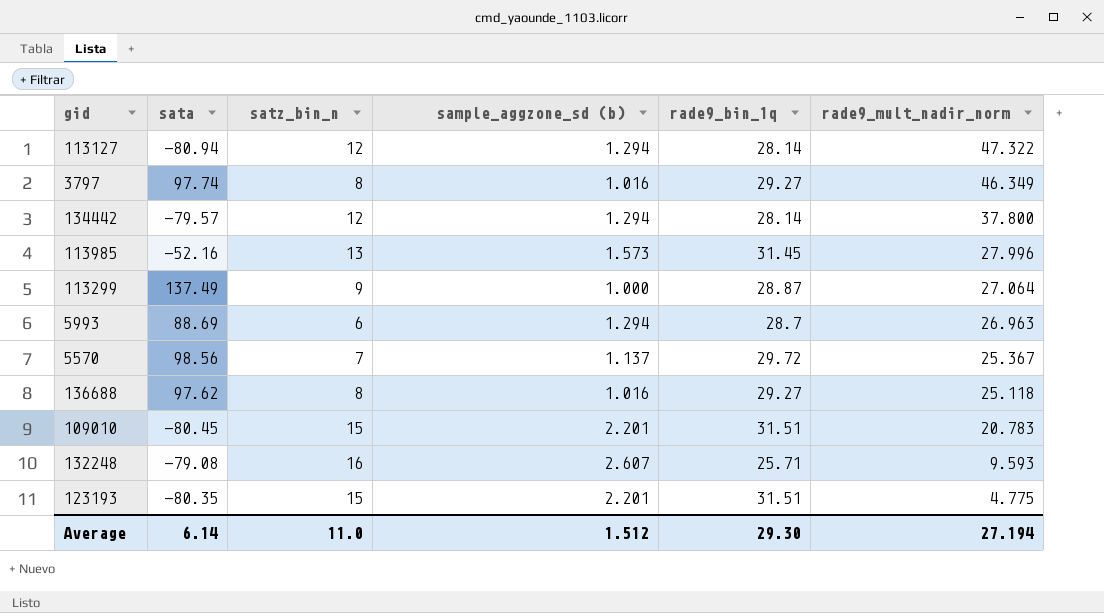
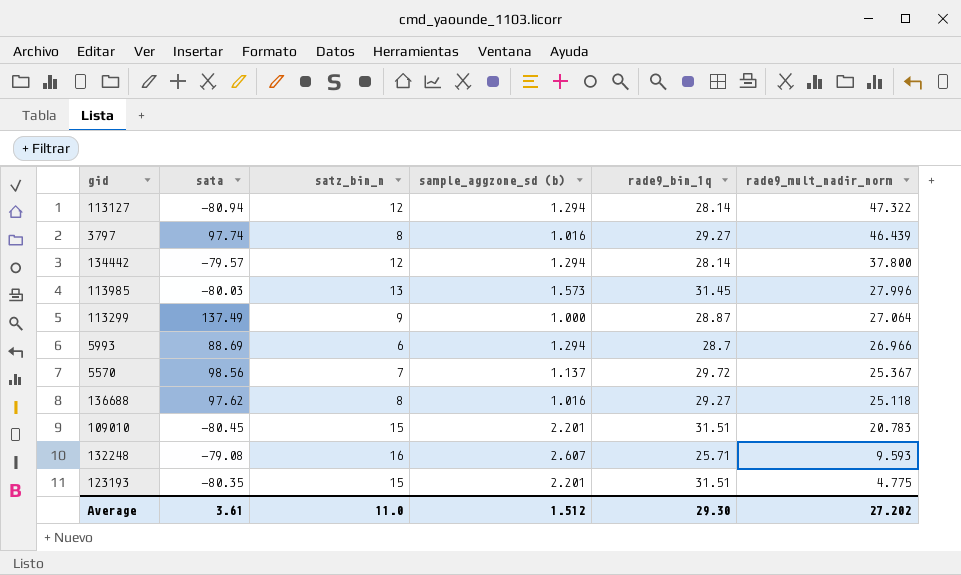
3797 | rade9_mult_nadir_norm: 46.349 -> 46.439
113985 | sata: -52.16 -> -80.03
5993 | rade9_mult_nadir_norm: 26.963 -> 26.966
Average | sata: 6.14 -> 3.61
Average | rade9_mult_nadir_norm: 27.194 -> 27.202

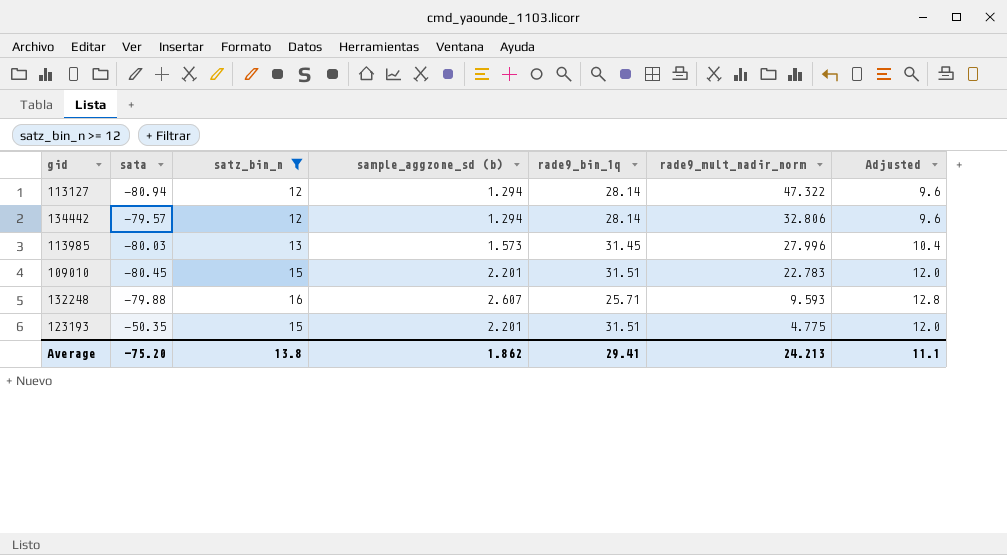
filter: none -> satz_bin_n >= 12
column Adjusted | formula: none -> [satz_bin_n] * 0.8
134442 | rade9_mult_nadir_norm: 37.800 -> 32.806
109010 | rade9_mult_nadir_norm: 20.783 -> 22.783
132248 | sata: -79.08 -> -79.88
123193 | sata: -80.35 -> -50.35
Average | sata: 3.61 -> -75.20
Average | satz_bin_n: 11.0 -> 13.8
Average | sample_aggzone_sd (b): 1.512 -> 1.862
Average | rade9_bin_1q: 29.30 -> 29.41
Average | rade9_mult_nadir_norm: 27.202 -> 24.213

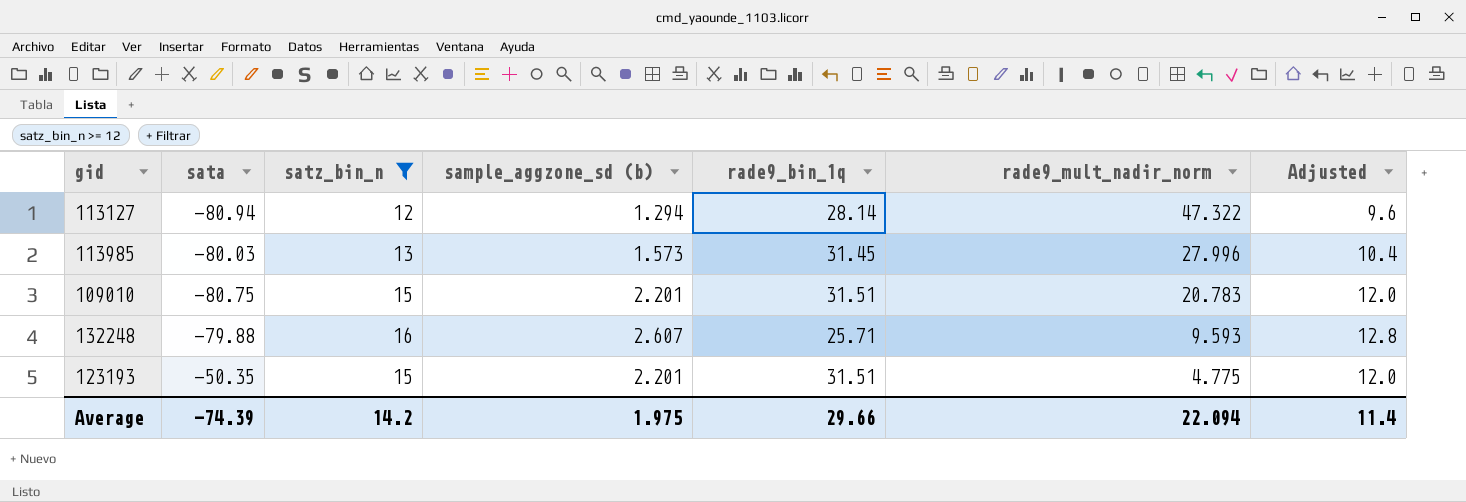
row 134442: -79.57 | 12 | 1.294 | 28.14 | 32.806 | 9.6 -> none
109010 | sata: -80.45 -> -80.75
109010 | rade9_mult_nadir_norm: 22.783 -> 20.783
Average | sata: -75.20 -> -74.39
Average | satz_bin_n: 13.8 -> 14.2
Average | sample_aggzone_sd (b): 1.862 -> 1.975
Average | rade9_bin_1q: 29.41 -> 29.66
Average | rade9_mult_nadir_norm: 24.213 -> 22.094
Average | Adjusted: 11.1 -> 11.4

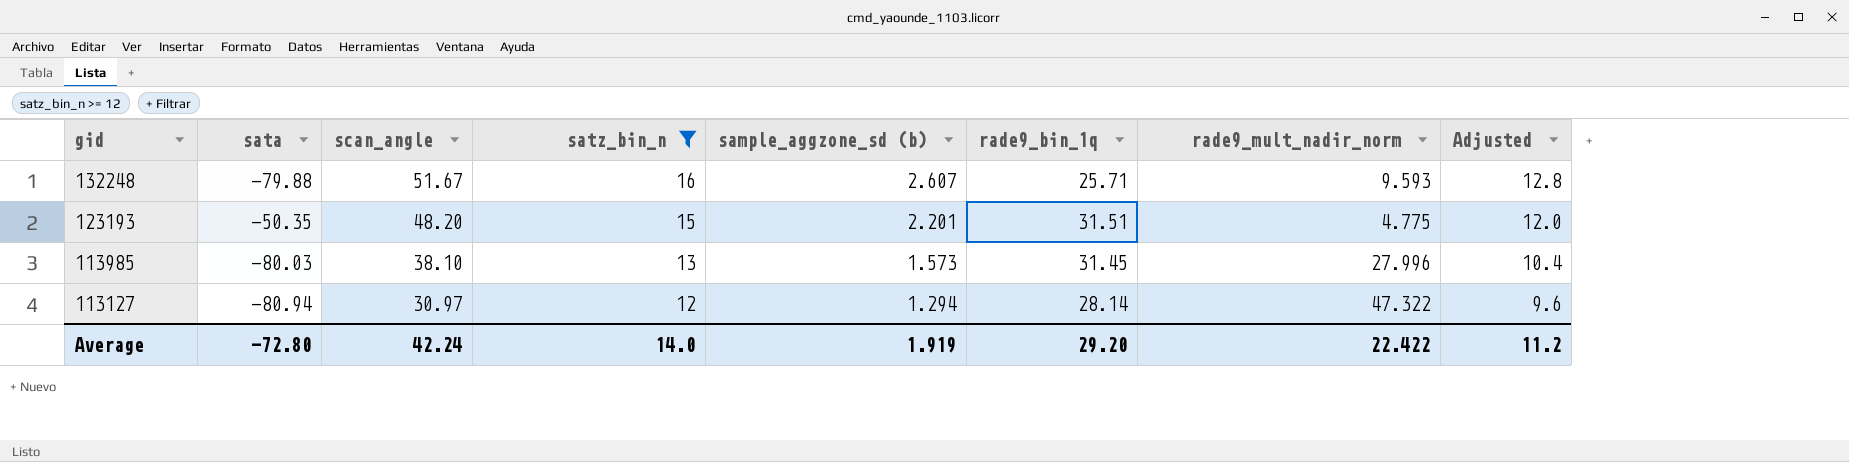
row order: rade9_mult_nadir_norm descending -> gid descending
column scan_angle | position: none -> 3
row 109010: -80.75 | 15 | 2.201 | 31.51 | 20.783 | 12.0 -> none
Average | sata: -74.39 -> -72.80
Average | satz_bin_n: 14.2 -> 14.0
Average | sample_aggzone_sd (b): 1.975 -> 1.919
Average | rade9_bin_1q: 29.66 -> 29.20
Average | rade9_mult_nadir_norm: 22.094 -> 22.422
Average | Adjusted: 11.4 -> 11.2

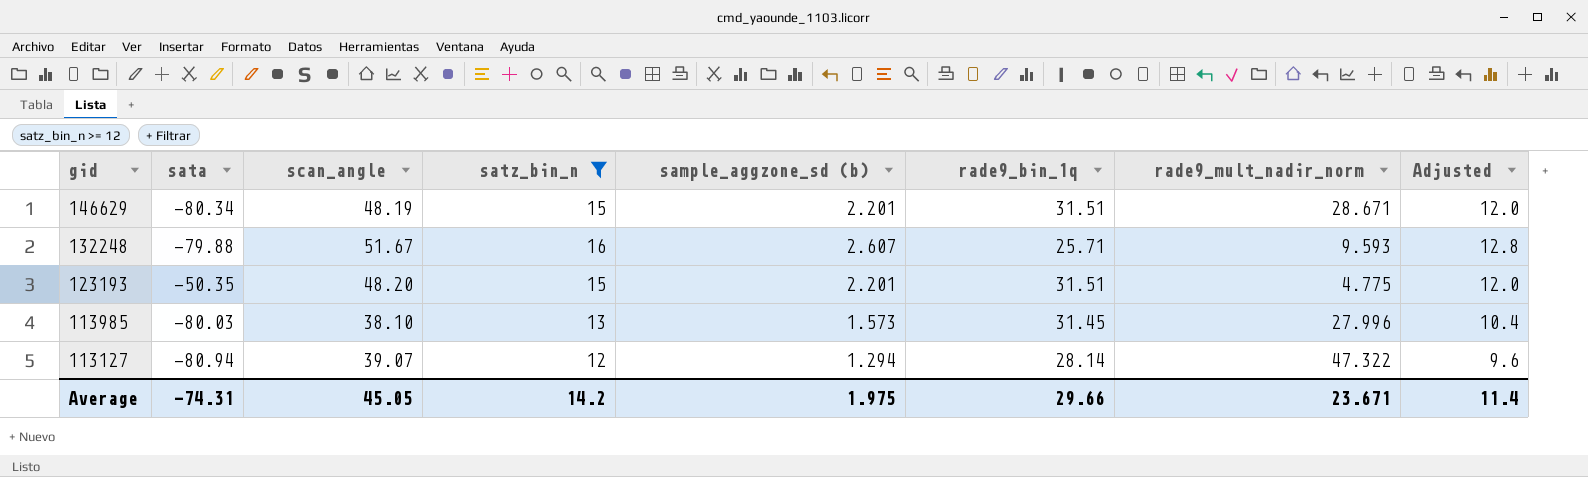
row 146629: none -> -80.34 | 48.19 | 15 | 2.201 | 31.51 | 28.671 | 12.0
113127 | scan_angle: 30.97 -> 39.07
Average | sata: -72.80 -> -74.31
Average | scan_angle: 42.24 -> 45.05
Average | satz_bin_n: 14.0 -> 14.2
Average | sample_aggzone_sd (b): 1.919 -> 1.975
Average | rade9_bin_1q: 29.20 -> 29.66
Average | rade9_mult_nadir_norm: 22.422 -> 23.671
Average | Adjusted: 11.2 -> 11.4

